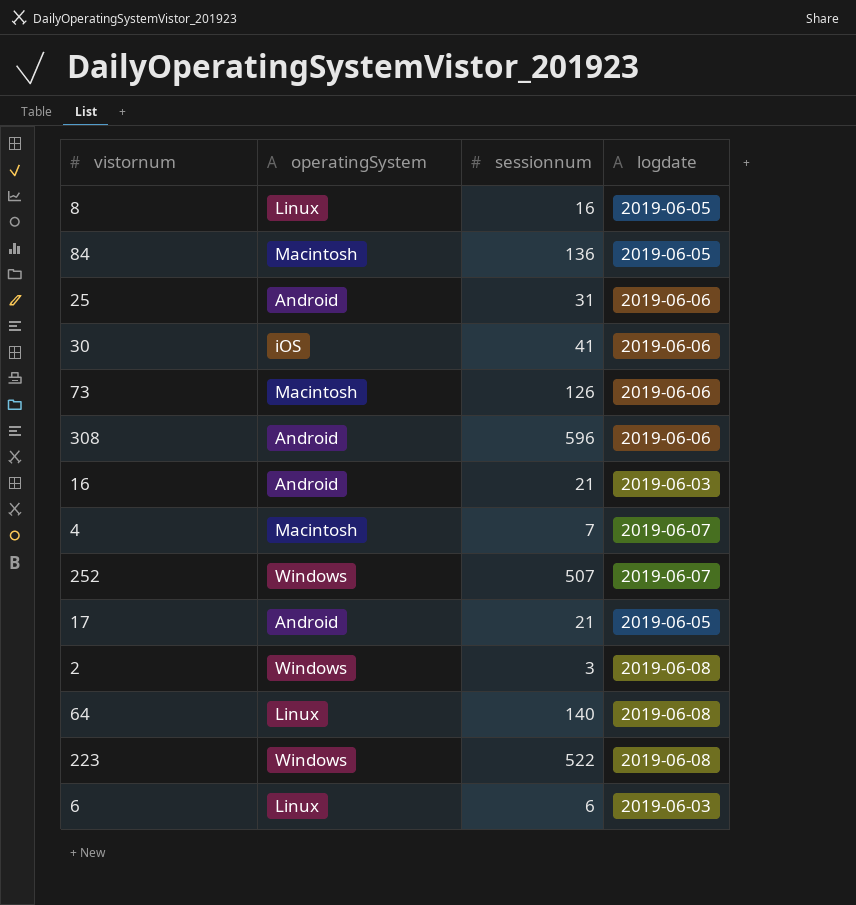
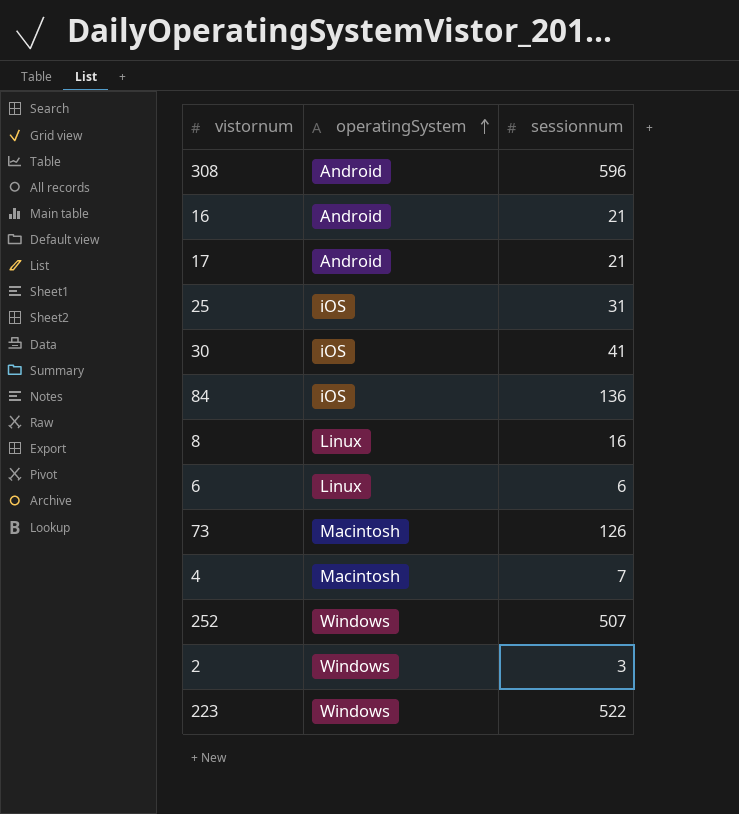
row order: none -> operatingSystem ascending
column logdate | position: 4 -> none
row 64: Linux | 140 | 2019-06-08 -> none
25 | operatingSystem: Android -> iOS
84 | operatingSystem: Macintosh -> iOS

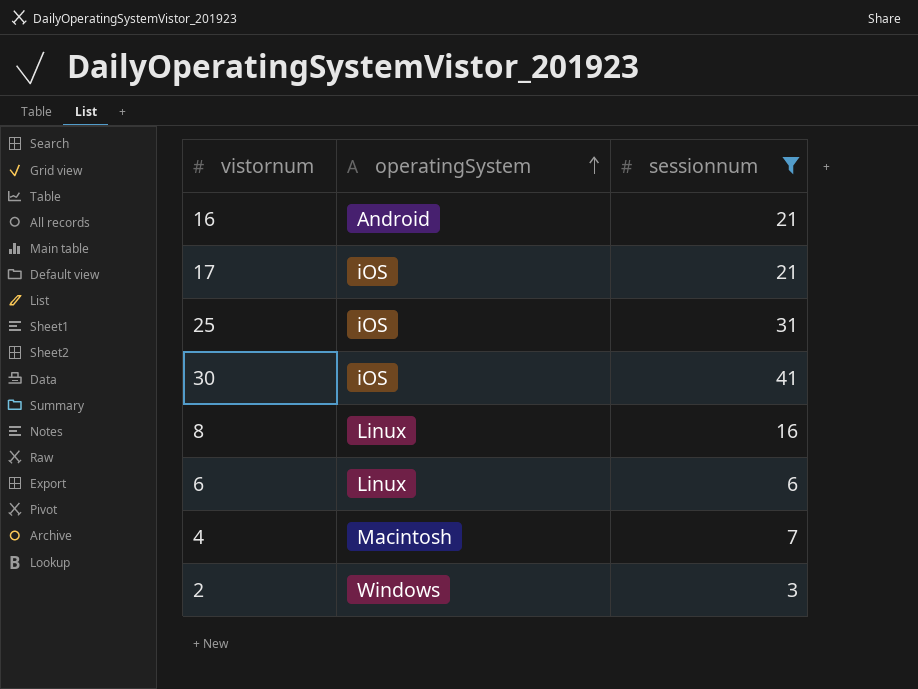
filter: none -> sessionnum <= 41
17 | operatingSystem: Android -> iOS

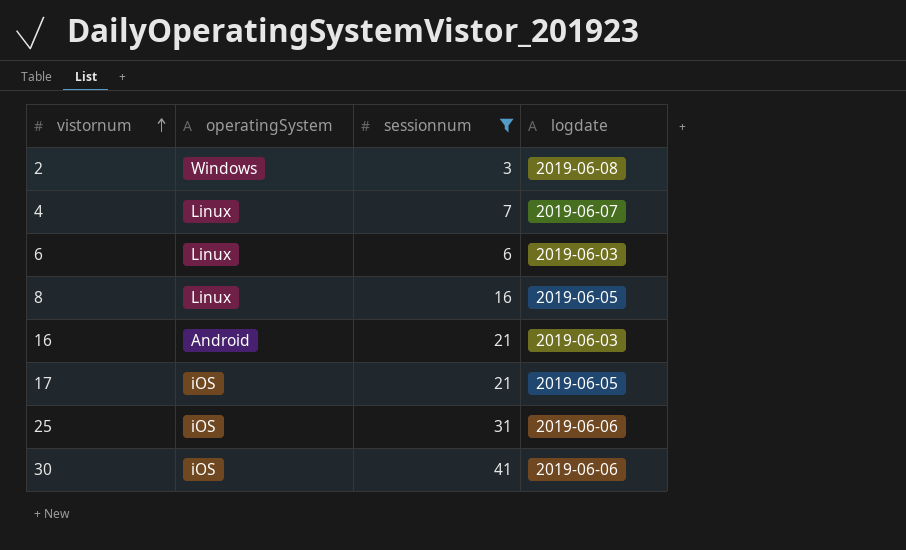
row order: operatingSystem ascending -> vistornum ascending
column logdate | position: none -> 4
4 | operatingSystem: Macintosh -> Linux

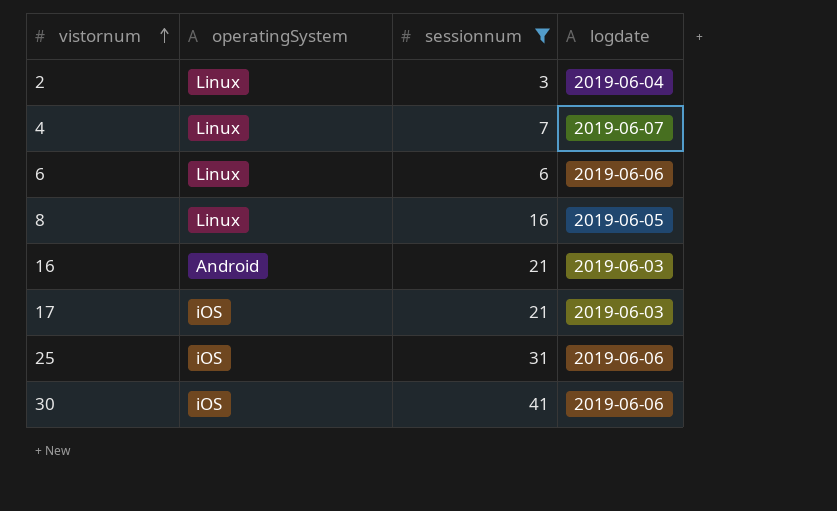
2 | operatingSystem: Windows -> Linux
2 | logdate: 2019-06-08 -> 2019-06-04
6 | logdate: 2019-06-03 -> 2019-06-06
17 | logdate: 2019-06-05 -> 2019-06-03

